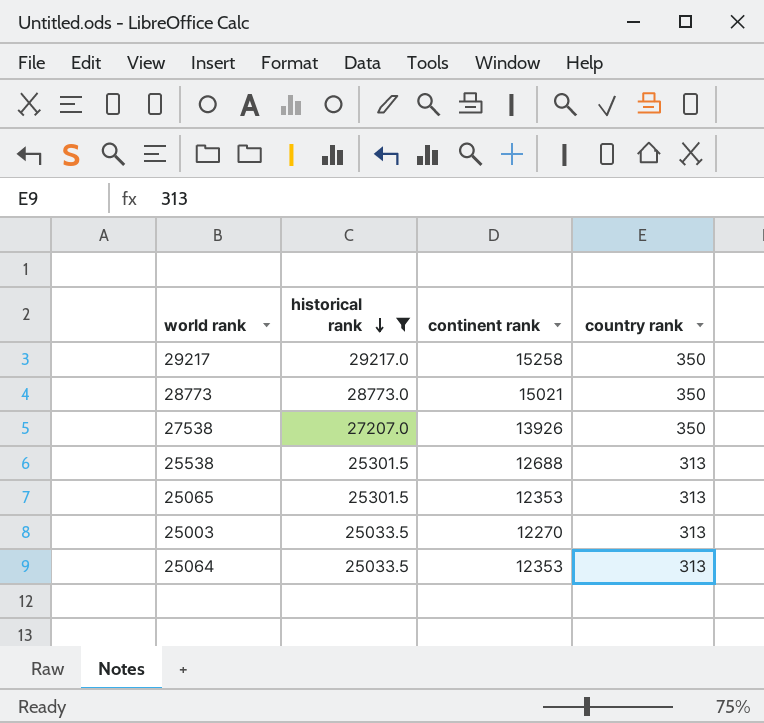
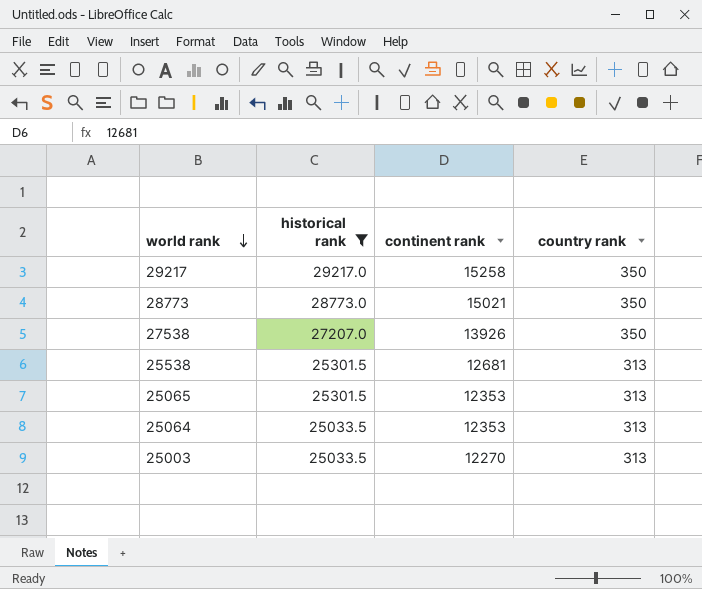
row order: historical rank descending -> world rank descending
25538 | continent rank: 12688 -> 12681

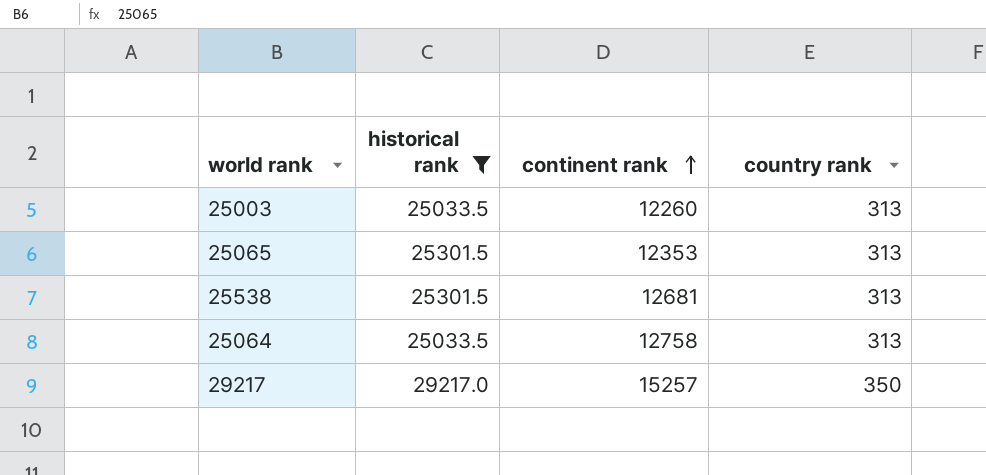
row order: world rank descending -> continent rank ascending
row 28773: 28773.0 | 15021 | 350 -> none
row 27538: 27207.0 | 13926 | 350 -> none
25003 | continent rank: 12270 -> 12260
25064 | continent rank: 12353 -> 12758
29217 | continent rank: 15258 -> 15257

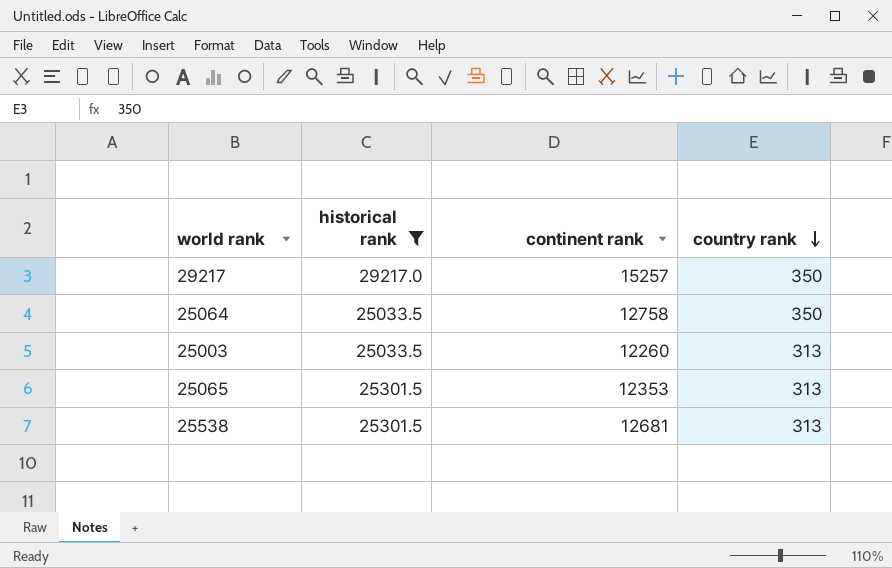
row order: continent rank ascending -> country rank descending
25064 | country rank: 313 -> 350

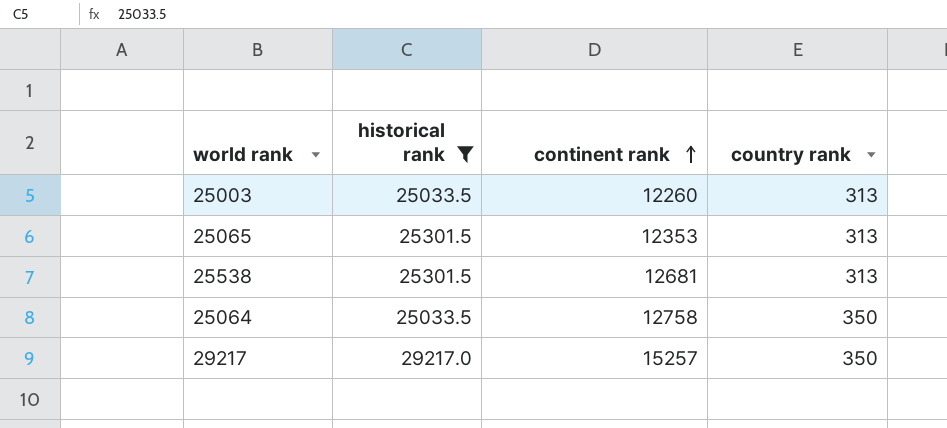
row order: country rank descending -> continent rank ascending

